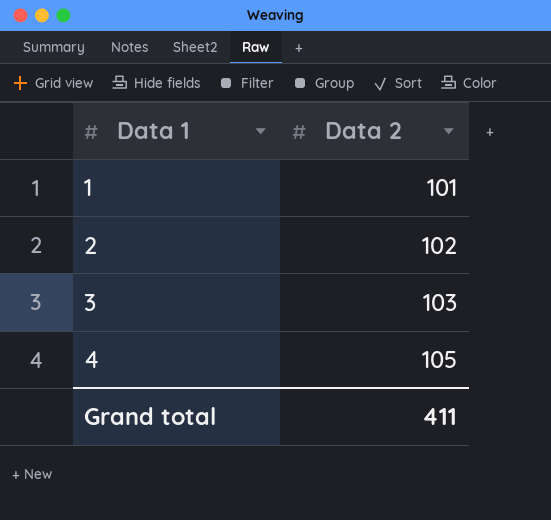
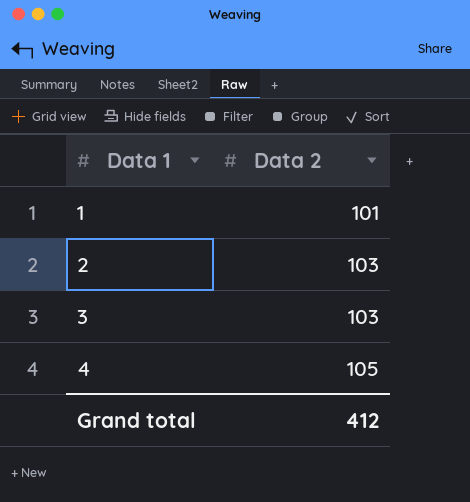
2 | Data 2: 102 -> 103
Grand total | Data 2: 411 -> 412

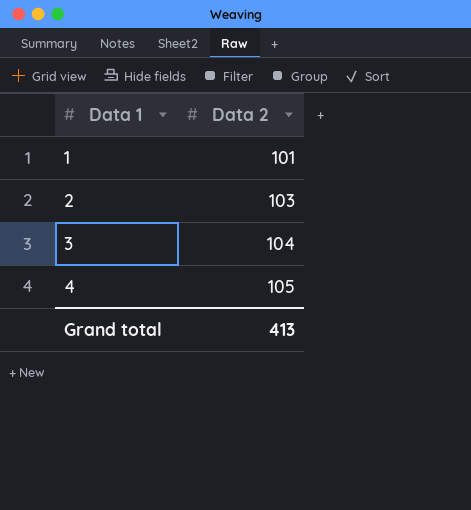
3 | Data 2: 103 -> 104
Grand total | Data 2: 412 -> 413

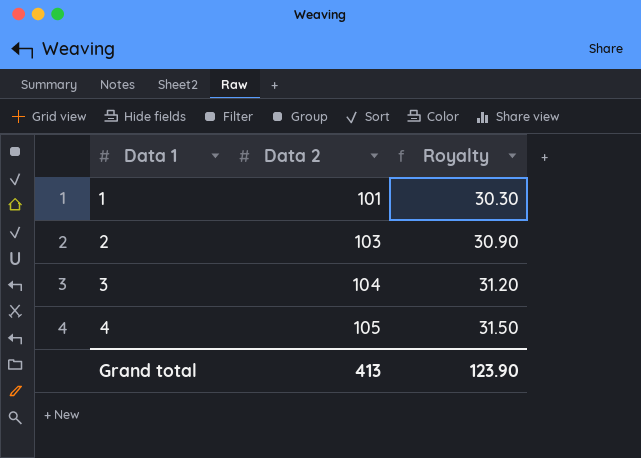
column Royalty | formula: none -> [Data 2] * 0.3

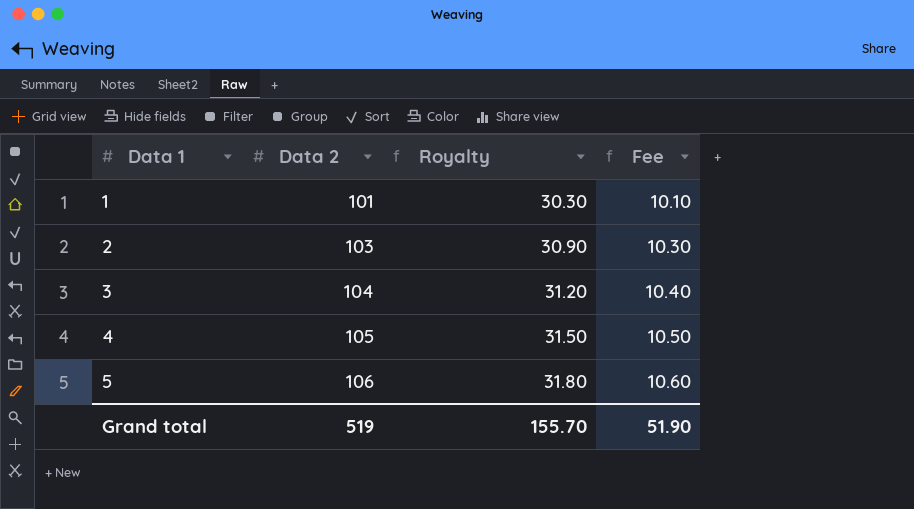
column Fee | formula: none -> [Data 2] * 0.1
row 5: none -> 106 | 31.80 | 10.60
Grand total | Data 2: 413 -> 519
Grand total | Royalty: 123.90 -> 155.70

